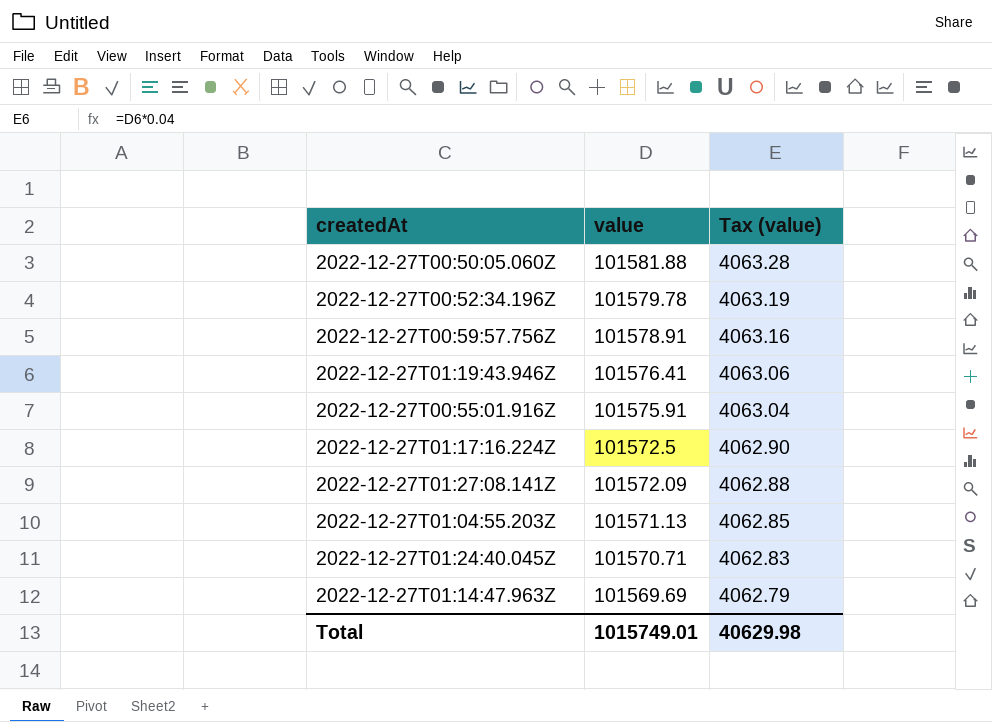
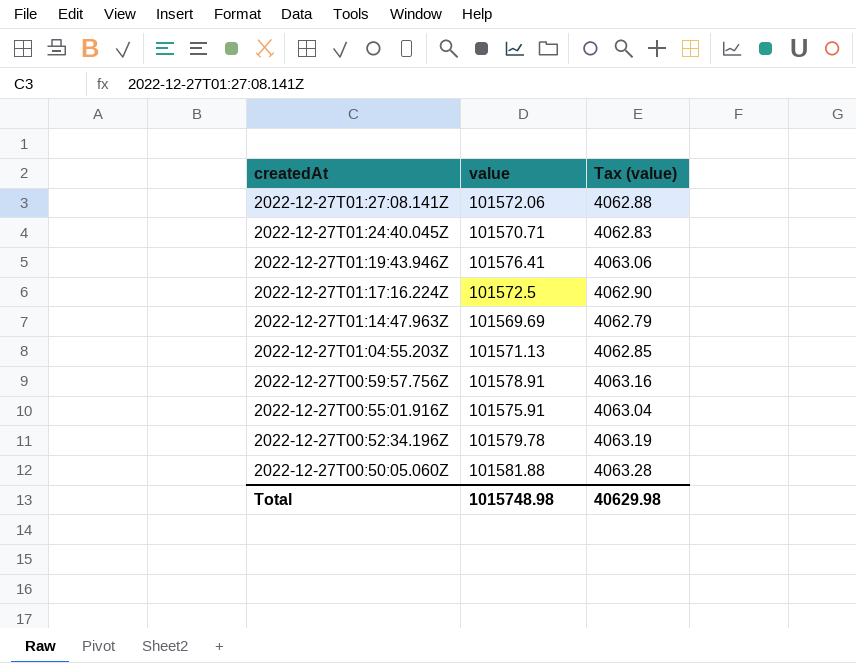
row order: value descending -> createdAt descending
2022-12-27T01:27:08.141Z | value: 101572.09 -> 101572.06
Total | value: 1015749.01 -> 1015748.98

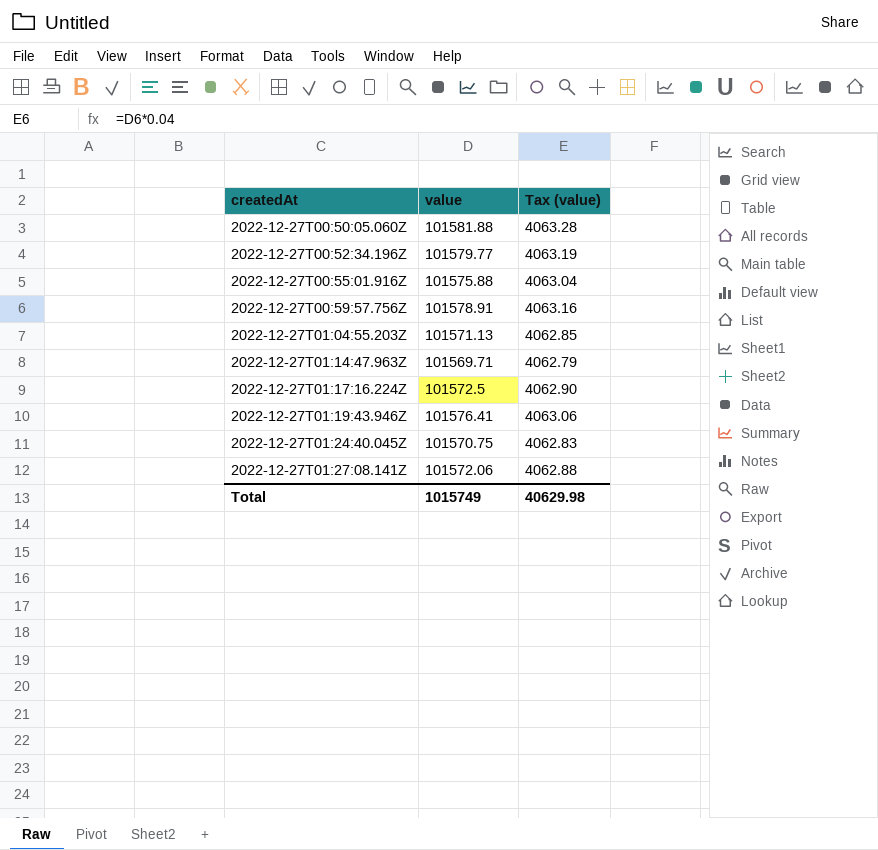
row order: createdAt descending -> createdAt ascending
2022-12-27T00:52:34.196Z | value: 101579.78 -> 101579.77
2022-12-27T00:55:01.916Z | value: 101575.91 -> 101575.88
2022-12-27T01:14:47.963Z | value: 101569.69 -> 101569.71
2022-12-27T01:24:40.045Z | value: 101570.71 -> 101570.75
Total | value: 1015748.98 -> 1015749

